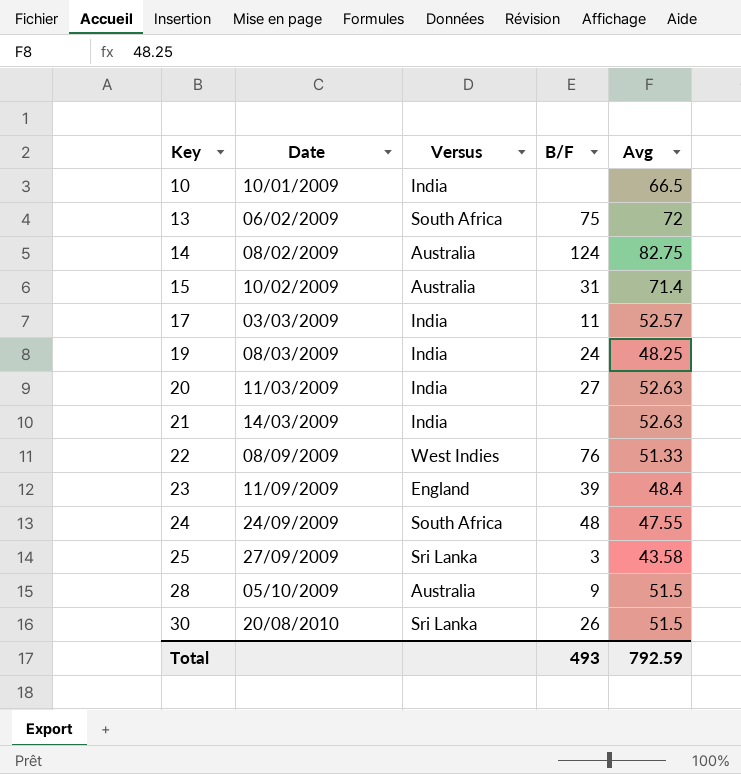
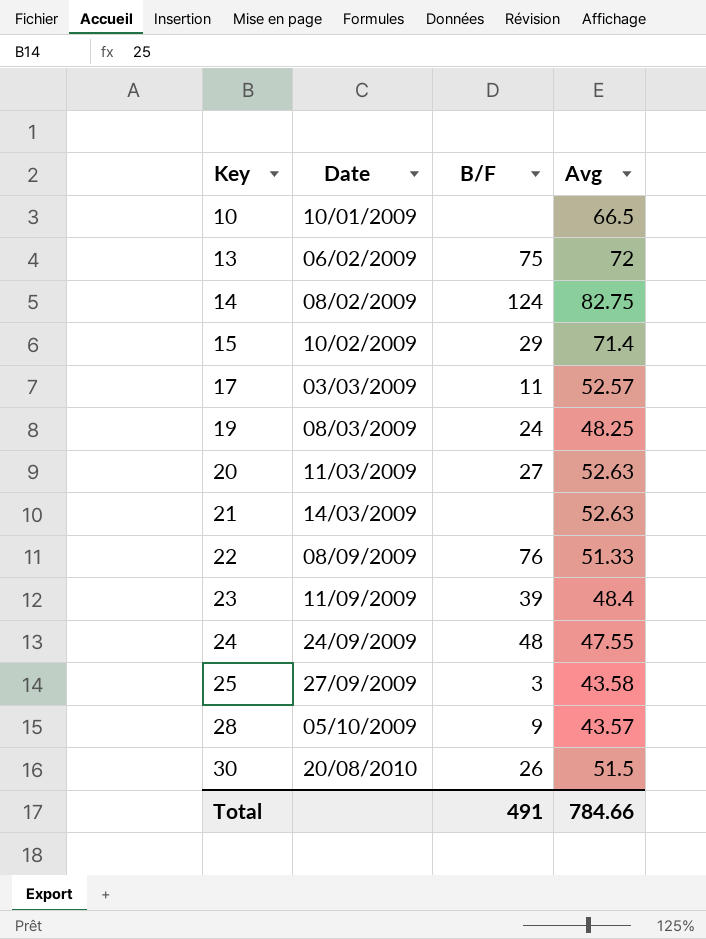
column Versus | position: 3 -> none
15 | B/F: 31 -> 29
28 | Avg: 51.5 -> 43.57
Total | B/F: 493 -> 491
Total | Avg: 792.59 -> 784.66

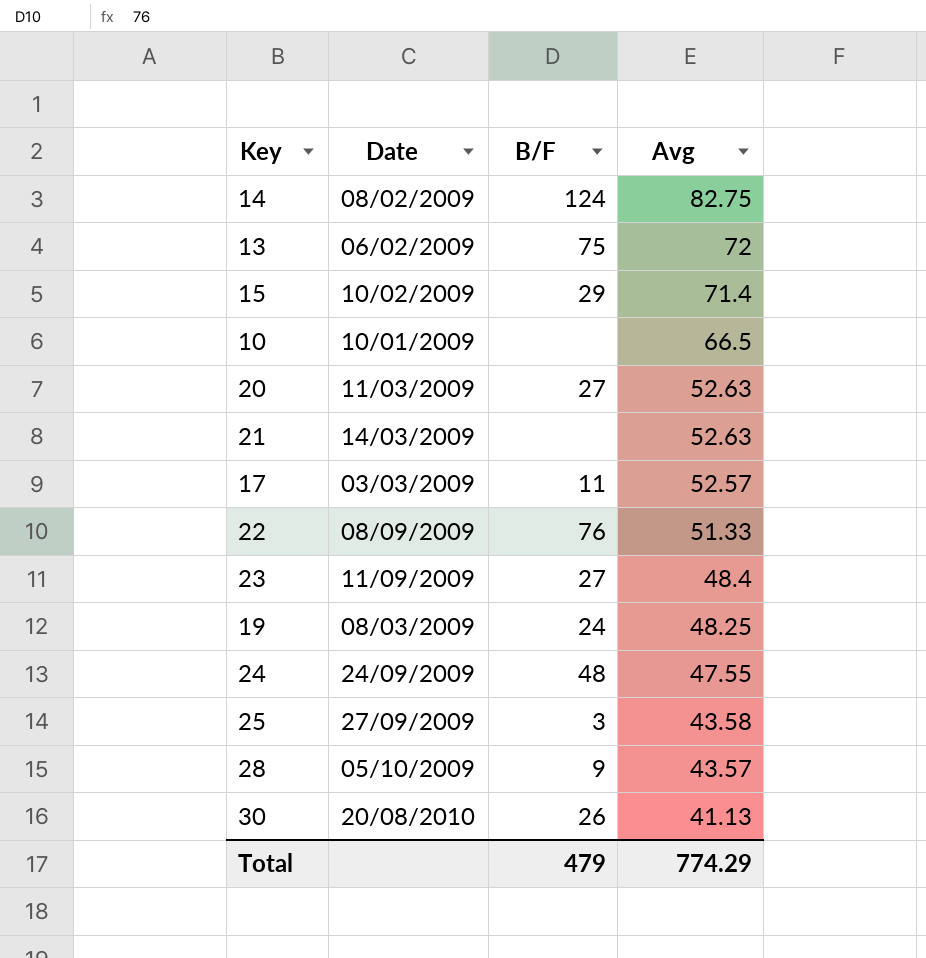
row order: Key ascending -> Avg descending
23 | B/F: 39 -> 27
30 | Avg: 51.5 -> 41.13
Total | B/F: 491 -> 479
Total | Avg: 784.66 -> 774.29

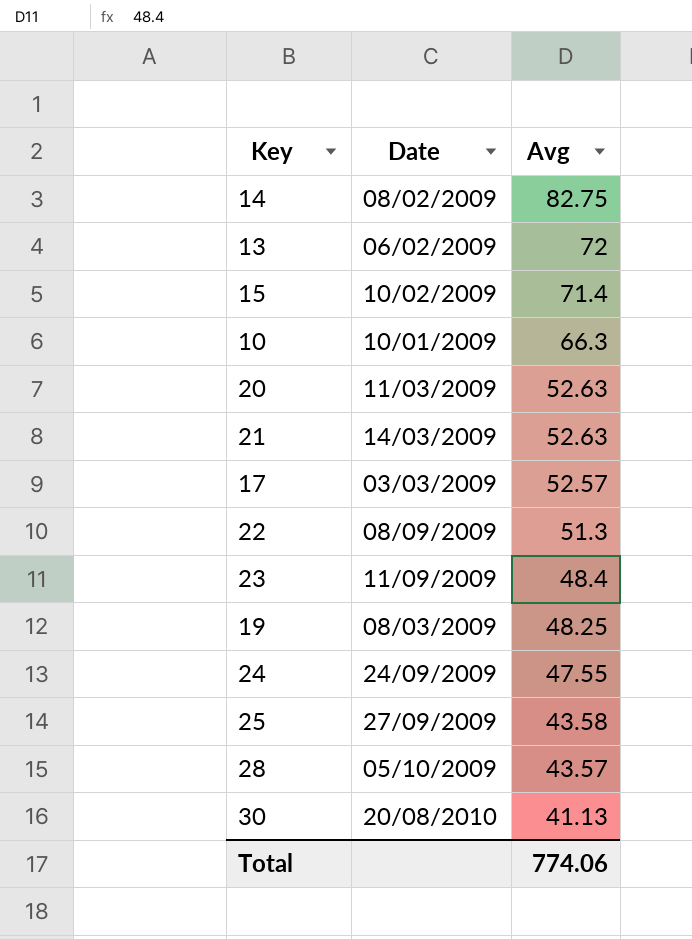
column B/F | position: 3 -> none
10 | Avg: 66.5 -> 66.3
22 | Avg: 51.33 -> 51.3
Total | Avg: 774.29 -> 774.06

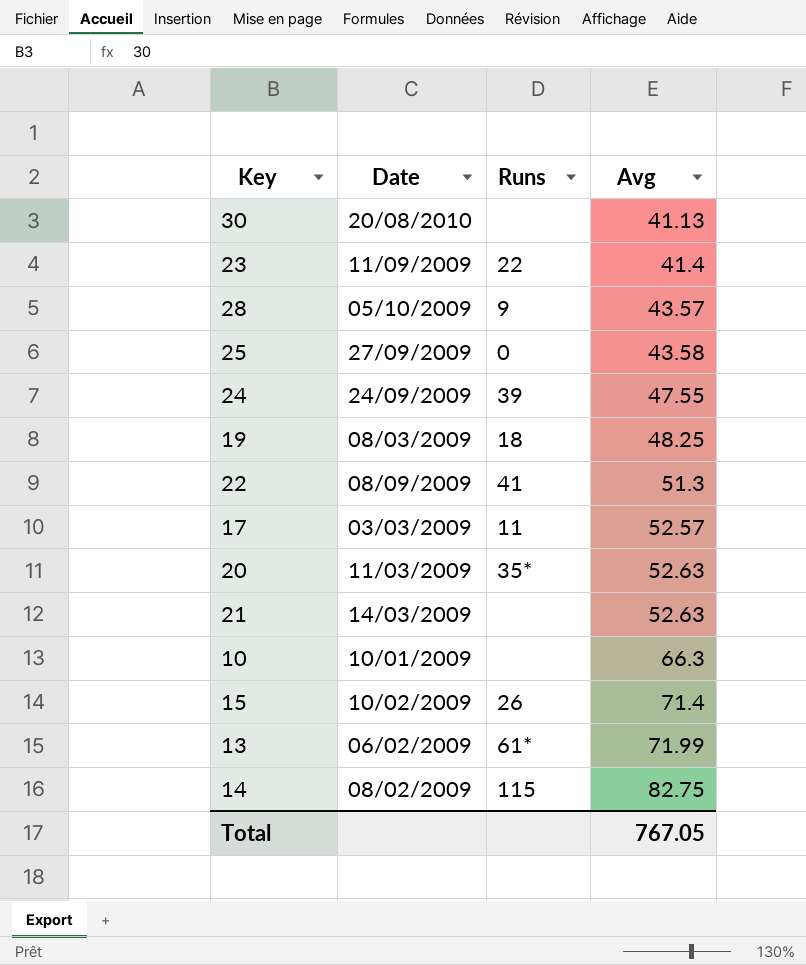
row order: Avg descending -> Avg ascending
column Runs | position: none -> 3
23 | Avg: 48.4 -> 41.4
13 | Avg: 72 -> 71.99
Total | Avg: 774.06 -> 767.05

